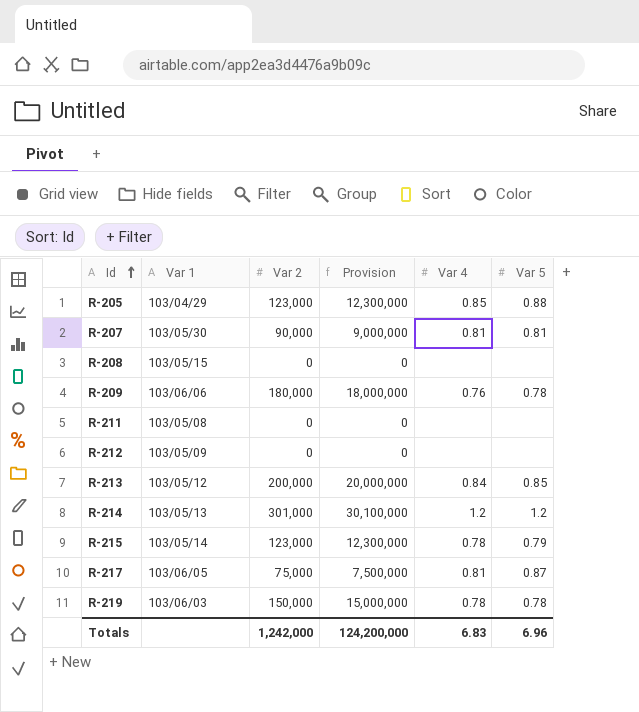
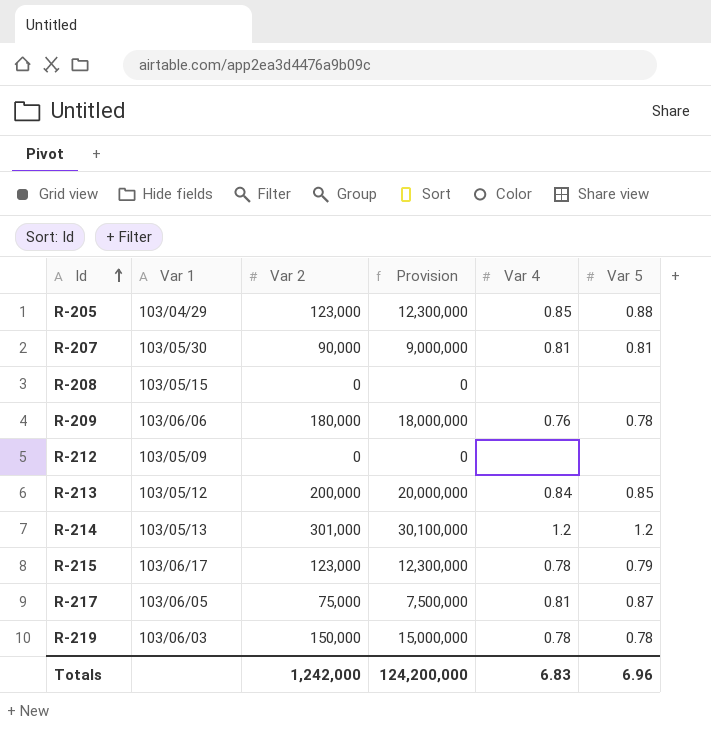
row R-211: 103/05/08 | 0 | 0 | none | none -> none
R-215 | Var 1: 103/05/14 -> 103/06/17

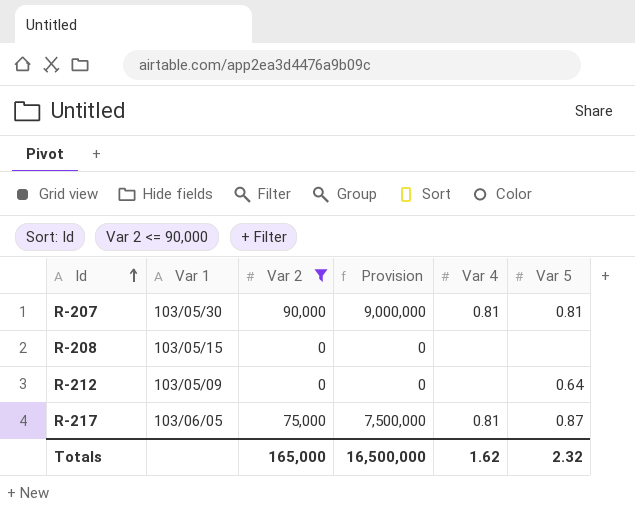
filter: none -> Var 2 <= 90,000
R-212 | Var 5: none -> 0.64
Totals | Var 2: 1,242,000 -> 165,000
Totals | Provision: 124,200,000 -> 16,500,000
Totals | Var 4: 6.83 -> 1.62
Totals | Var 5: 6.96 -> 2.32

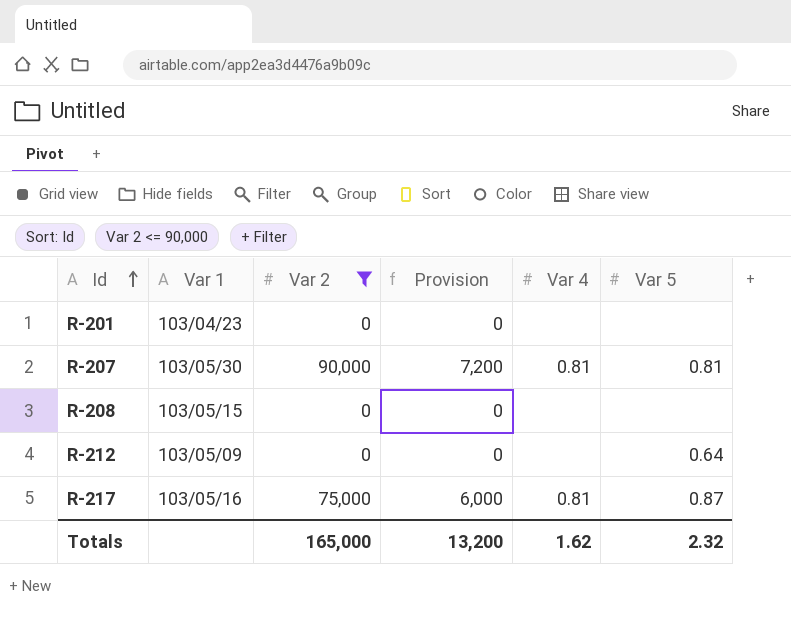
column Provision | formula: [Var 2] * 100 -> [Var 2] * 0.08
row R-201: none -> 103/04/23 | 0 | 0 | none | none
R-217 | Var 1: 103/06/05 -> 103/05/16
Totals | Provision: 16,500,000 -> 13,200

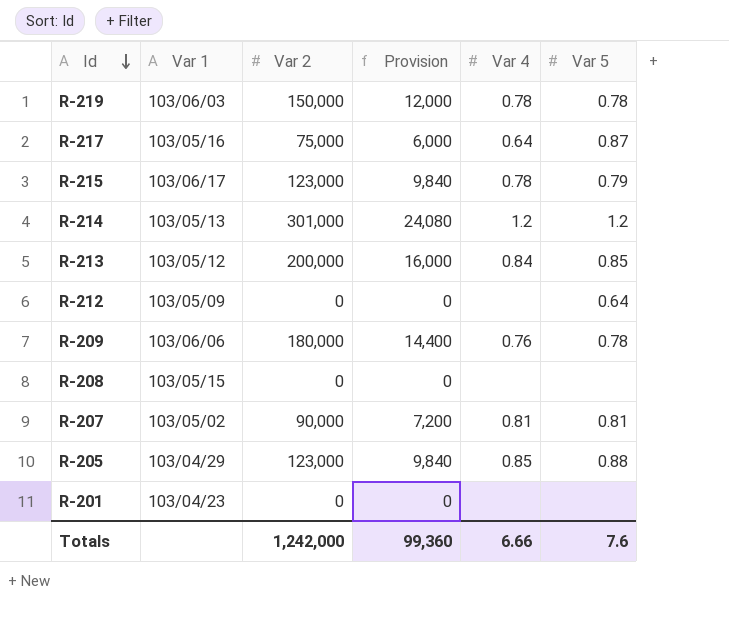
filter: Var 2 <= 90,000 -> none
row order: Id ascending -> Id descending
R-217 | Var 4: 0.81 -> 0.64
R-207 | Var 1: 103/05/30 -> 103/05/02
Totals | Var 2: 165,000 -> 1,242,000
Totals | Provision: 13,200 -> 99,360
Totals | Var 4: 1.62 -> 6.66
Totals | Var 5: 2.32 -> 7.6

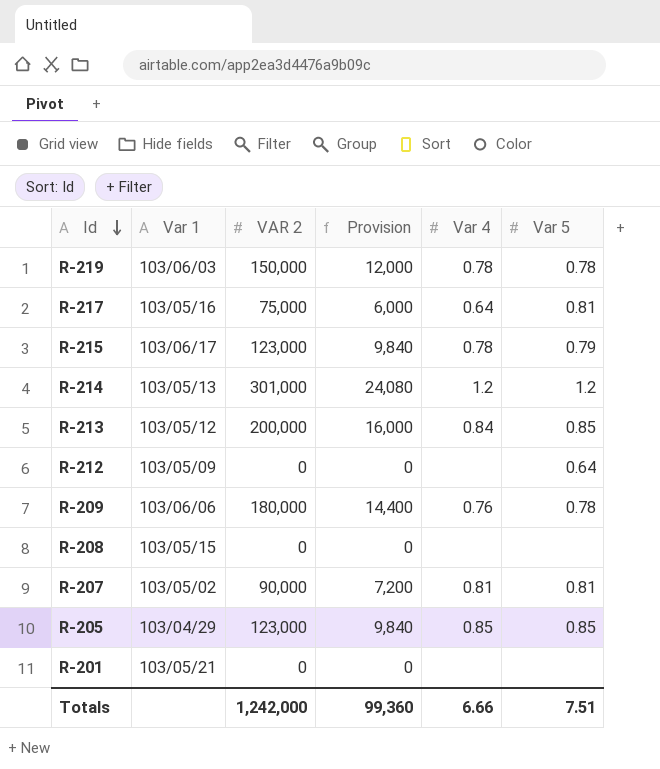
column name: Var 2 -> VAR 2
R-217 | Var 5: 0.87 -> 0.81
R-205 | Var 5: 0.88 -> 0.85
R-201 | Var 1: 103/04/23 -> 103/05/21
Totals | Var 5: 7.6 -> 7.51

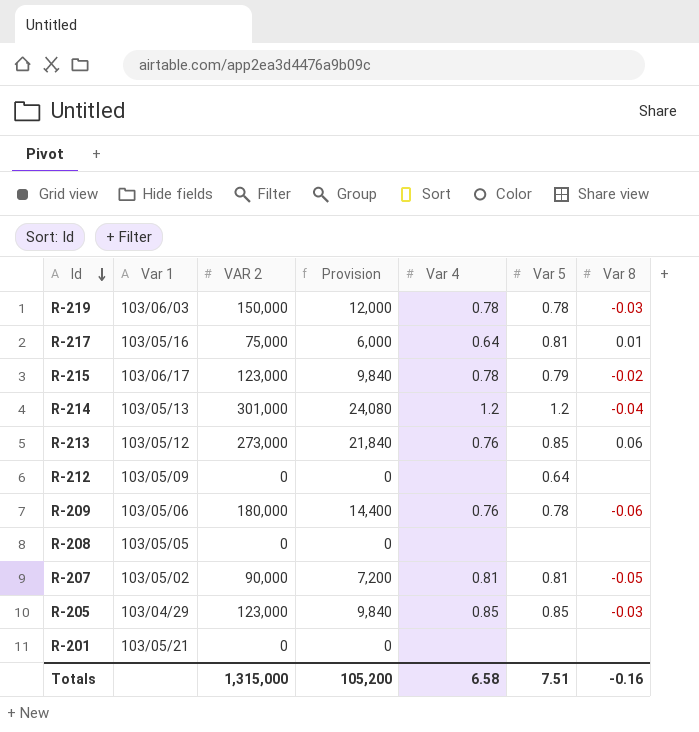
column Var 8 | position: none -> 7
R-213 | VAR 2: 200,000 -> 273,000
R-213 | Provision: 16,000 -> 21,840
R-213 | Var 4: 0.84 -> 0.76
R-209 | Var 1: 103/06/06 -> 103/05/06
R-208 | Var 1: 103/05/15 -> 103/05/05
Totals | VAR 2: 1,242,000 -> 1,315,000
Totals | Provision: 99,360 -> 105,200
Totals | Var 4: 6.66 -> 6.58

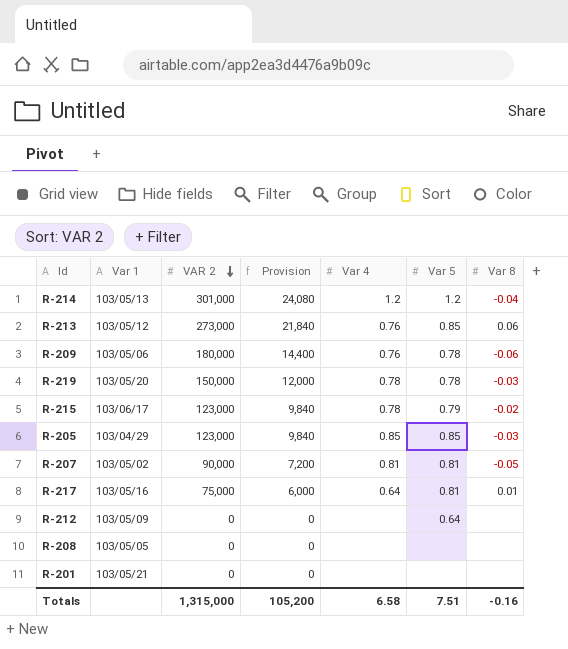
row order: Id descending -> VAR 2 descending
R-219 | Var 1: 103/06/03 -> 103/05/20

